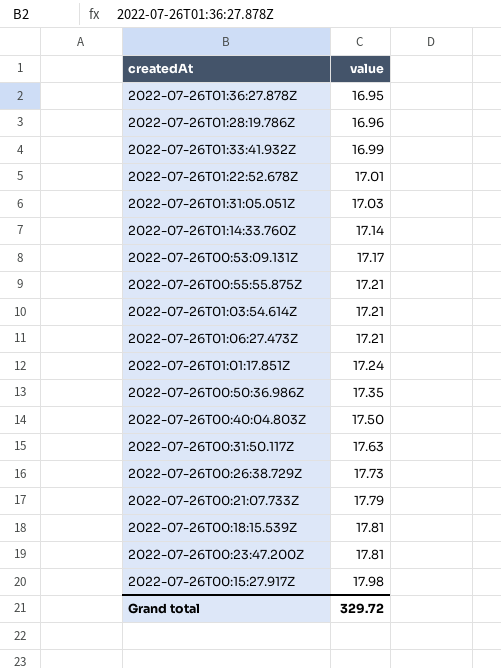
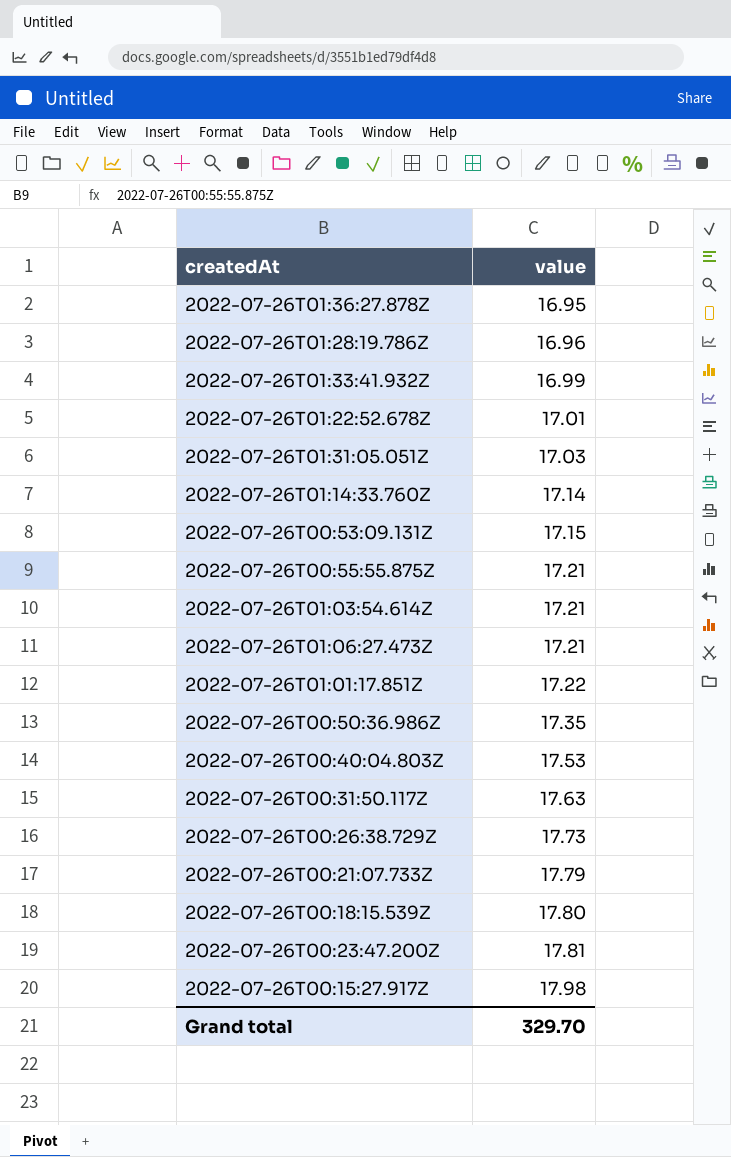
2022-07-26T00:53:09.131Z | value: 17.17 -> 17.15
2022-07-26T01:01:17.851Z | value: 17.24 -> 17.22
2022-07-26T00:40:04.803Z | value: 17.50 -> 17.53
2022-07-26T00:18:15.539Z | value: 17.81 -> 17.80
Grand total | value: 329.72 -> 329.70

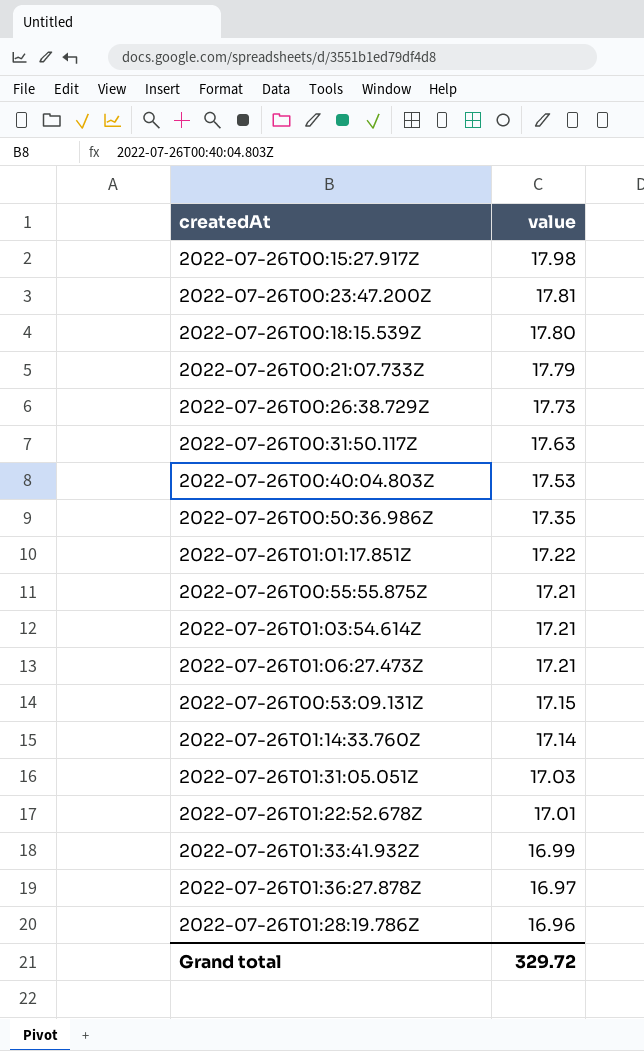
row order: value ascending -> value descending
2022-07-26T01:36:27.878Z | value: 16.95 -> 16.97
Grand total | value: 329.70 -> 329.72

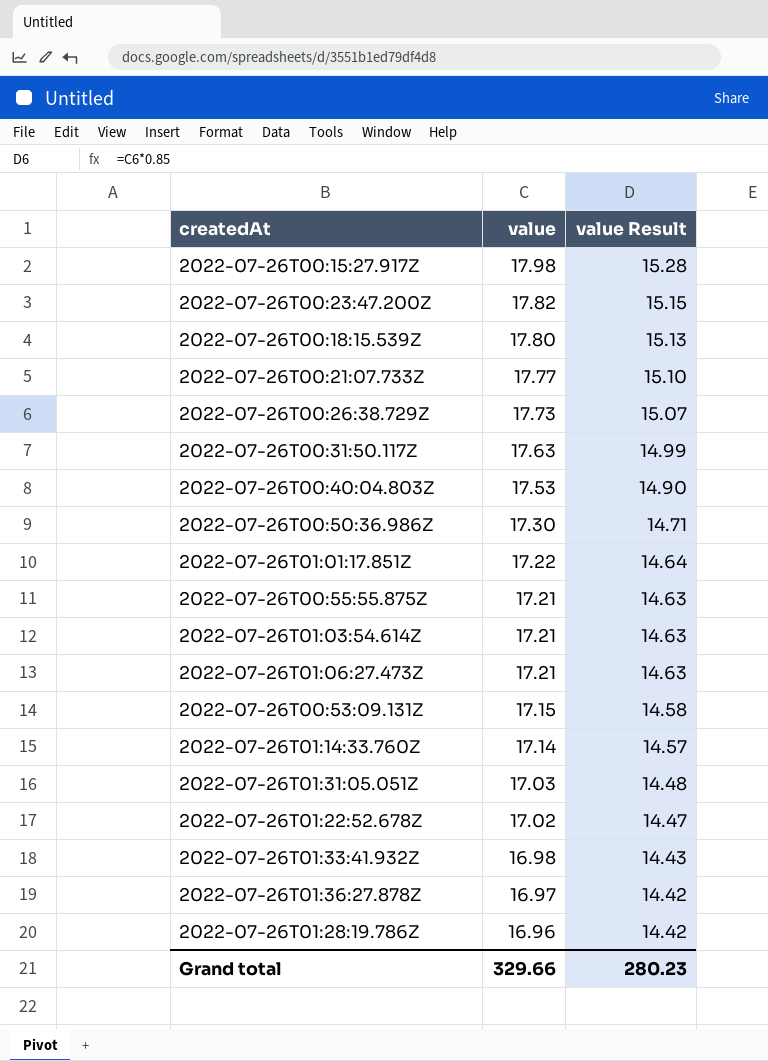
column value Result | formula: none -> [value] * 0.85
2022-07-26T00:23:47.200Z | value: 17.81 -> 17.82
2022-07-26T00:21:07.733Z | value: 17.79 -> 17.77
2022-07-26T00:50:36.986Z | value: 17.35 -> 17.30
2022-07-26T01:22:52.678Z | value: 17.01 -> 17.02
2022-07-26T01:33:41.932Z | value: 16.99 -> 16.98
Grand total | value: 329.72 -> 329.66

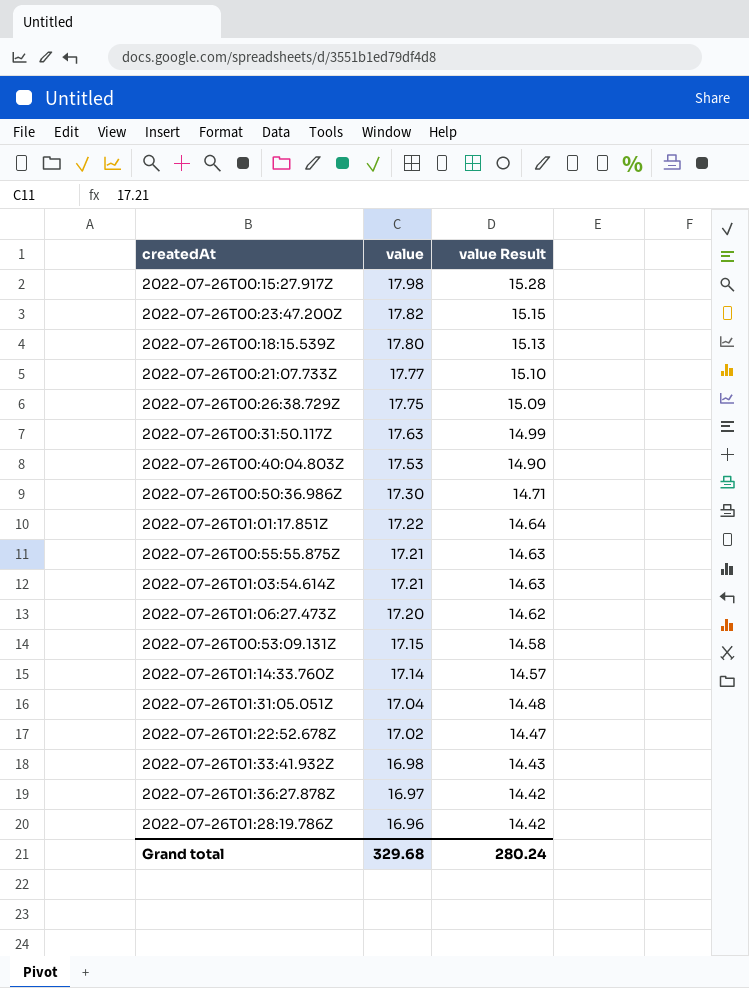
2022-07-26T00:26:38.729Z | value: 17.73 -> 17.75
2022-07-26T00:26:38.729Z | value Result: 15.07 -> 15.09
2022-07-26T01:06:27.473Z | value: 17.21 -> 17.20
2022-07-26T01:06:27.473Z | value Result: 14.63 -> 14.62
2022-07-26T01:31:05.051Z | value: 17.03 -> 17.04
Grand total | value: 329.66 -> 329.68
Grand total | value Result: 280.23 -> 280.24

